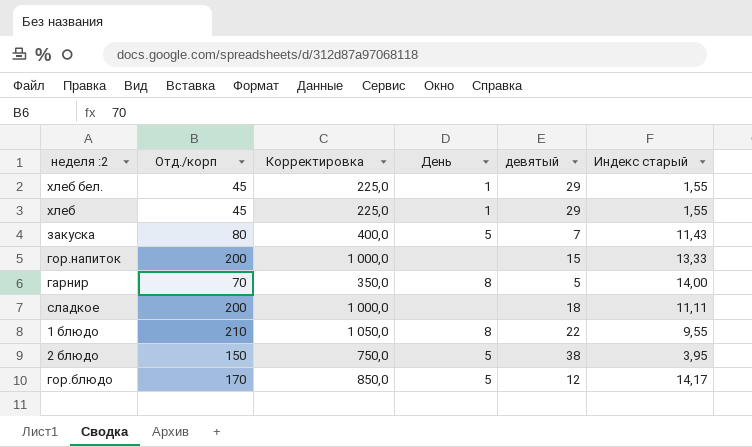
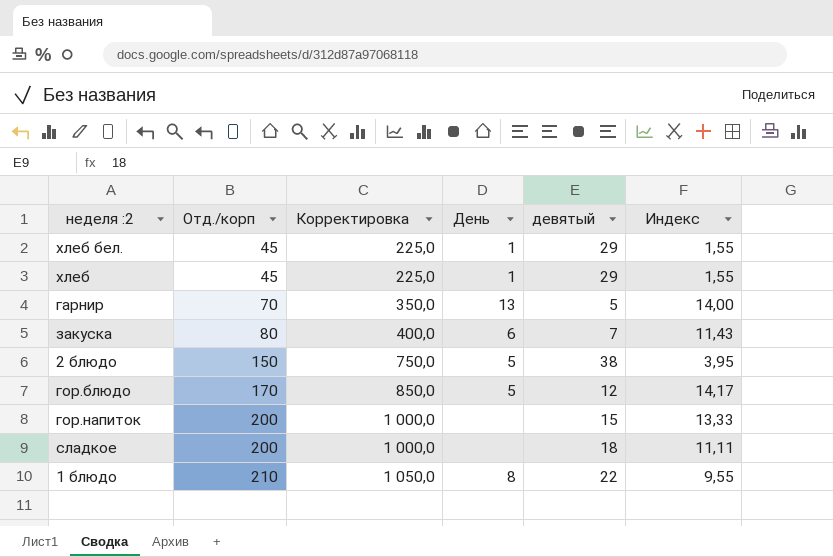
row order: none -> Отд./корп ascending
column name: Индекс старый -> Индекс
гарнир | День: 8 -> 13
закуска | День: 5 -> 6

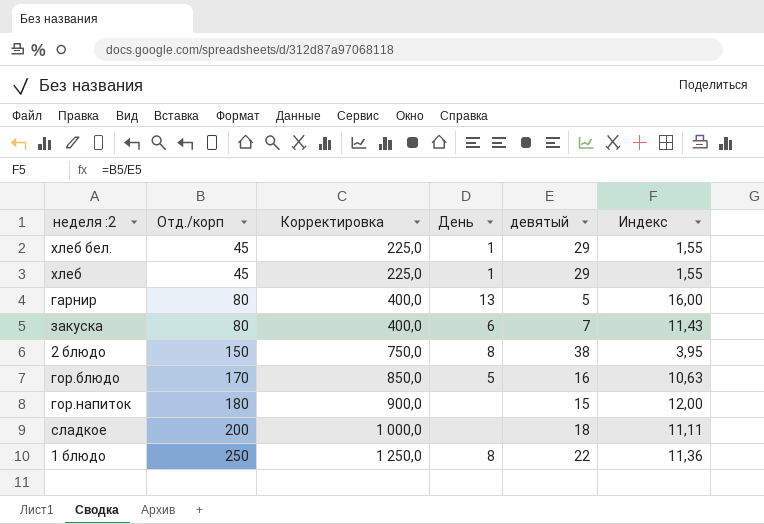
гарнир | Отд./корп: 70 -> 80
гарнир | Корректировка: 350,0 -> 400,0
гарнир | Индекс: 14,00 -> 16,00
2 блюдо | День: 5 -> 8
гор.блюдо | девятый: 12 -> 16
гор.блюдо | Индекс: 14,17 -> 10,63
гор.напиток | Отд./корп: 200 -> 180
гор.напиток | Корректировка: 1 000,0 -> 900,0
гор.напиток | Индекс: 13,33 -> 12,00
1 блюдо | Отд./корп: 210 -> 250
1 блюдо | Корректировка: 1 050,0 -> 1 250,0
1 блюдо | Индекс: 9,55 -> 11,36

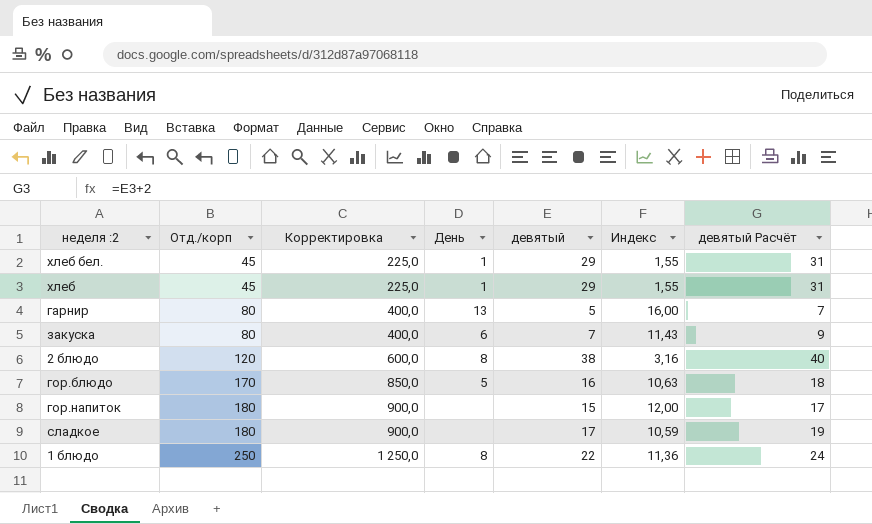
column девятый Расчёт | formula: none -> [девятый] + 2
2 блюдо | Отд./корп: 150 -> 120
2 блюдо | Корректировка: 750,0 -> 600,0
2 блюдо | Индекс: 3,95 -> 3,16
сладкое | Отд./корп: 200 -> 180
сладкое | Корректировка: 1 000,0 -> 900,0
сладкое | девятый: 18 -> 17
сладкое | Индекс: 11,11 -> 10,59

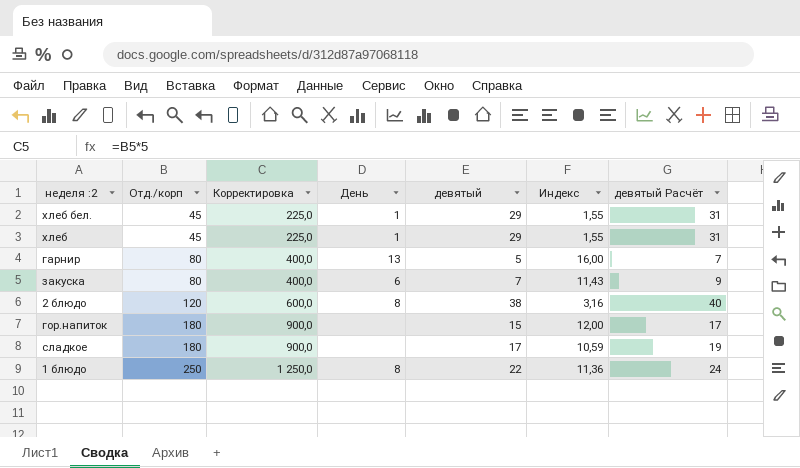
row гор.блюдо: 170 | 850,0 | 5 | 16 | 10,63 | 18 -> none

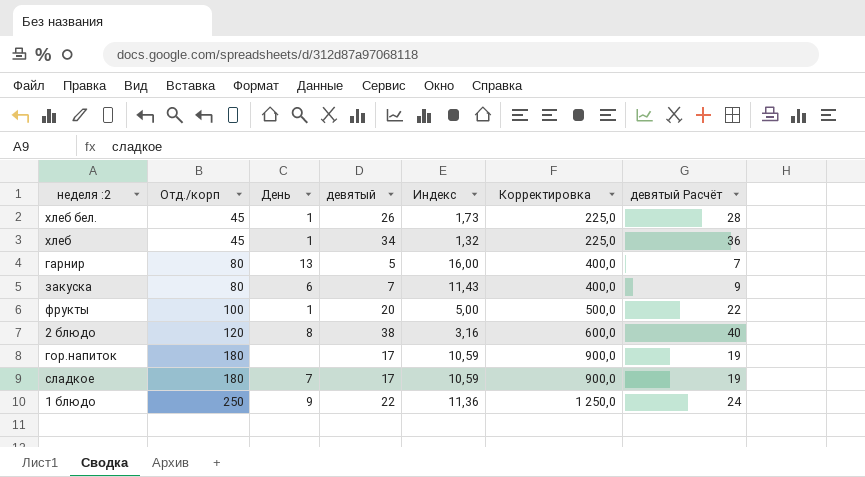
column Корректировка | position: 3 -> 6
хлеб бел. | девятый: 29 -> 26
хлеб бел. | Индекс: 1,55 -> 1,73
хлеб бел. | девятый Расчёт: 31 -> 28
хлеб | девятый: 29 -> 34
хлеб | Индекс: 1,55 -> 1,32
хлеб | девятый Расчёт: 31 -> 36
row фрукты: none -> 100 | 1 | 20 | 5,00 | 500,0 | 22
гор.напиток | девятый: 15 -> 17
гор.напиток | Индекс: 12,00 -> 10,59
гор.напиток | девятый Расчёт: 17 -> 19
сладкое | День: none -> 7
1 блюдо | День: 8 -> 9

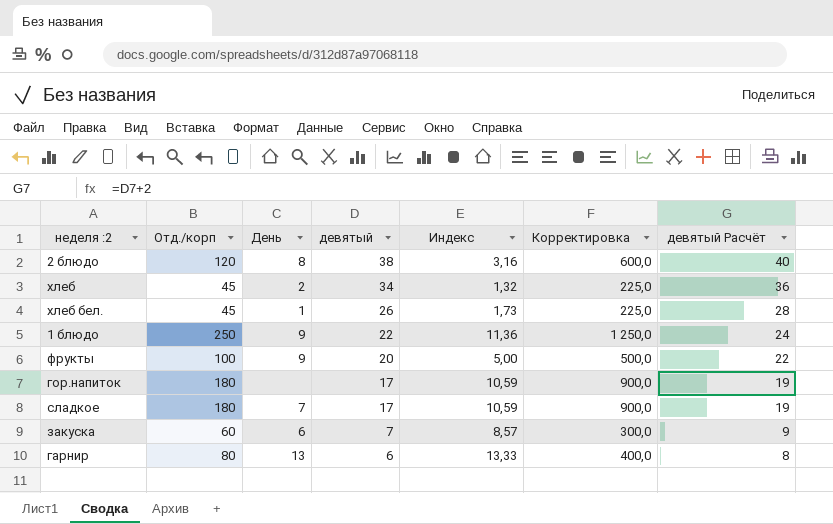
row order: Отд./корп ascending -> девятый descending
хлеб | День: 1 -> 2
фрукты | День: 1 -> 9
закуска | Отд./корп: 80 -> 60
закуска | Индекс: 11,43 -> 8,57
закуска | Корректировка: 400,0 -> 300,0
гарнир | девятый: 5 -> 6
гарнир | Индекс: 16,00 -> 13,33
гарнир | девятый Расчёт: 7 -> 8

